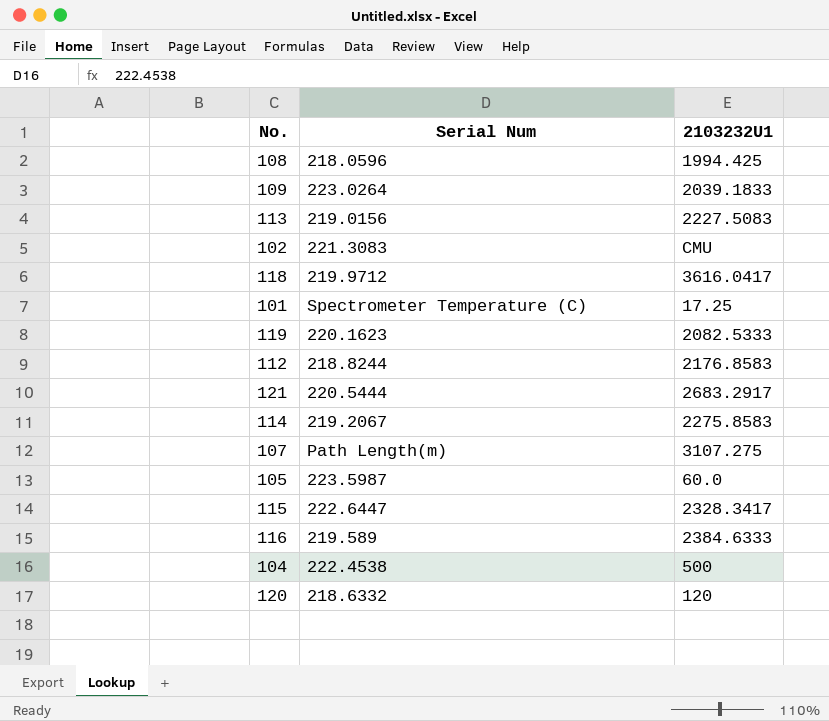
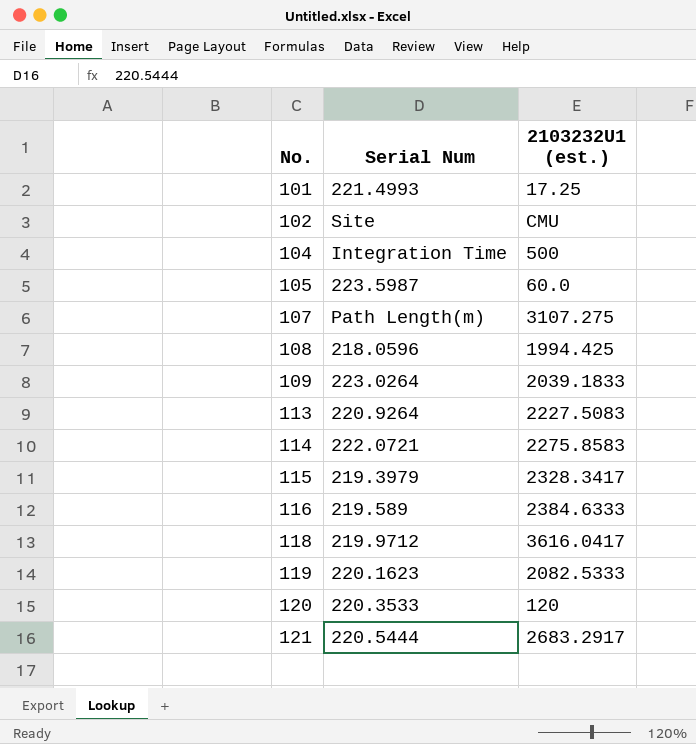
row order: none -> No. ascending
column name: 2103232U1 -> 2103232U1 (est.)
row 112: 218.8244 | 2176.8583 -> none
101 | Serial Num: Spectrometer Temperature (C) -> 221.4993
102 | Serial Num: 221.3083 -> Site
104 | Serial Num: 222.4538 -> Integration Time
113 | Serial Num: 219.0156 -> 220.9264
114 | Serial Num: 219.2067 -> 222.0721
115 | Serial Num: 222.6447 -> 219.3979
120 | Serial Num: 218.6332 -> 220.3533

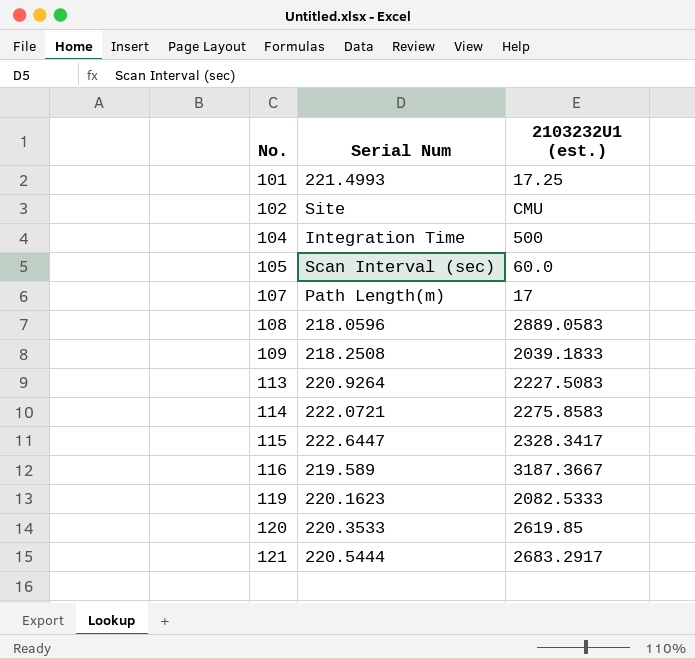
row 118: 219.9712 | 3616.0417 -> none
105 | Serial Num: 223.5987 -> Scan Interval (sec)
107 | 2103232U1 (est.): 3107.275 -> 17
108 | 2103232U1 (est.): 1994.425 -> 2889.0583
109 | Serial Num: 223.0264 -> 218.2508
115 | Serial Num: 219.3979 -> 222.6447
116 | 2103232U1 (est.): 2384.6333 -> 3187.3667
120 | 2103232U1 (est.): 120 -> 2619.85

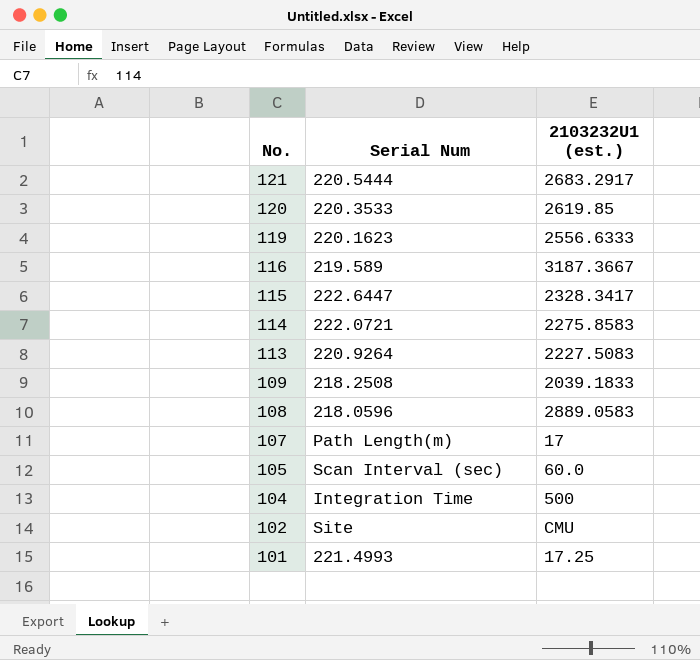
row order: No. ascending -> No. descending
119 | 2103232U1 (est.): 2082.5333 -> 2556.6333

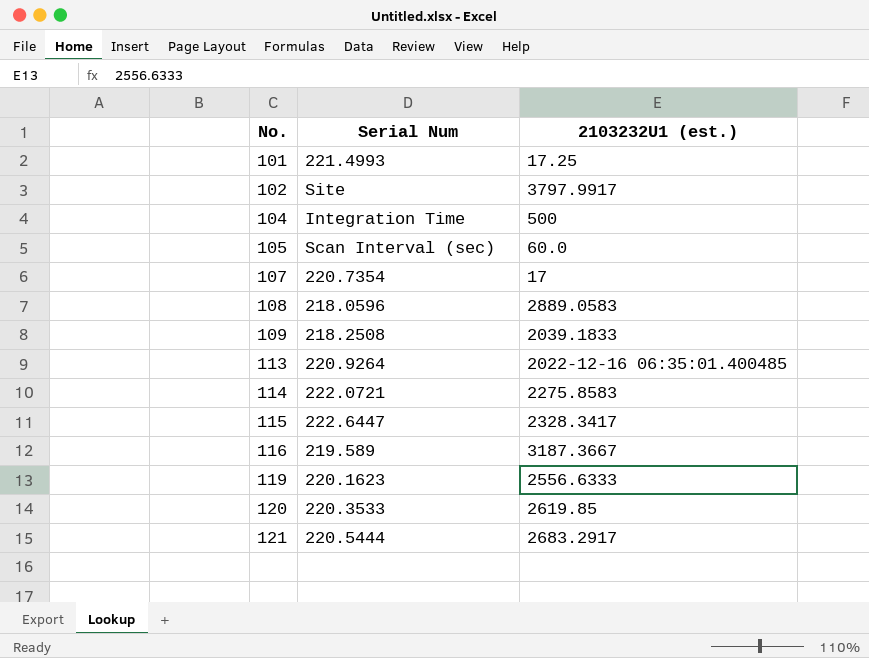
row order: No. descending -> No. ascending
102 | 2103232U1 (est.): CMU -> 3797.9917
107 | Serial Num: Path Length(m) -> 220.7354
113 | 2103232U1 (est.): 2227.5083 -> 2022-12-16 06:35:01.400485

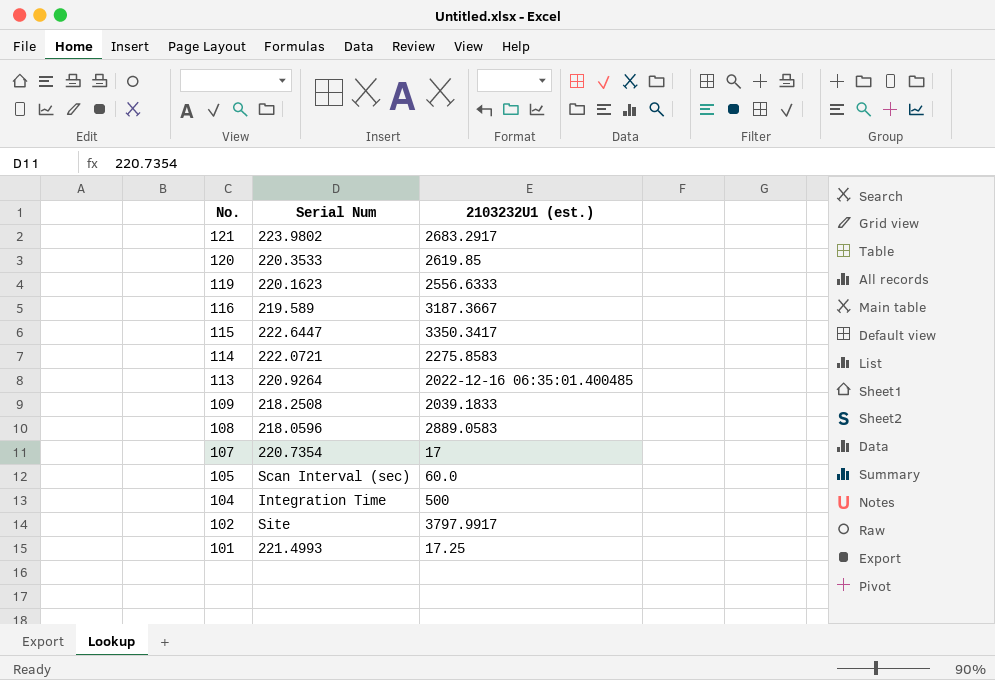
row order: No. ascending -> No. descending
121 | Serial Num: 220.5444 -> 223.9802
115 | 2103232U1 (est.): 2328.3417 -> 3350.3417

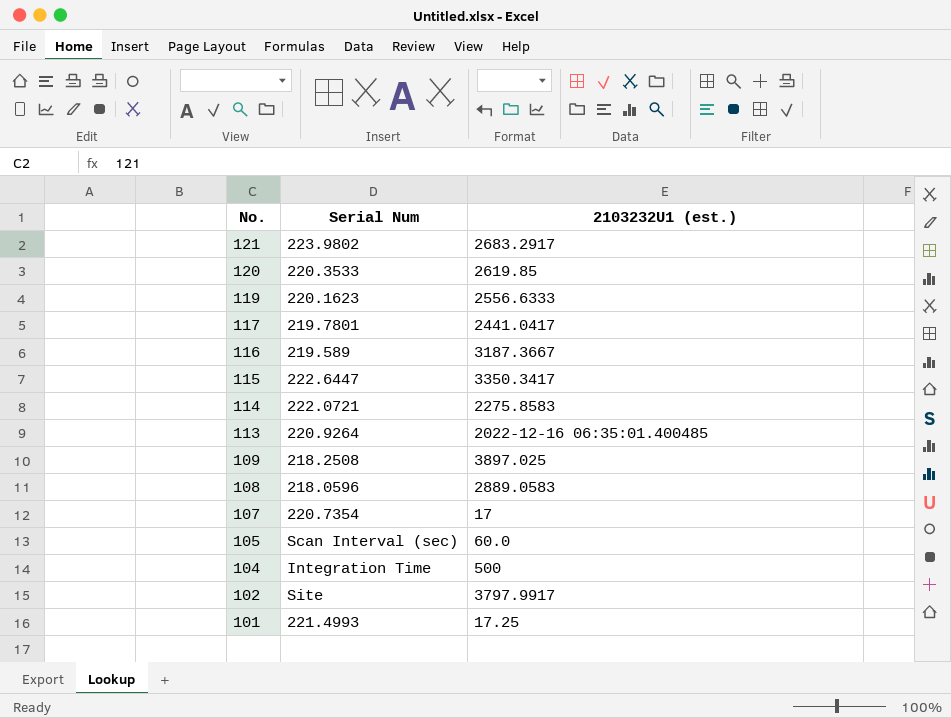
row 117: none -> 219.7801 | 2441.0417
109 | 2103232U1 (est.): 2039.1833 -> 3897.025

